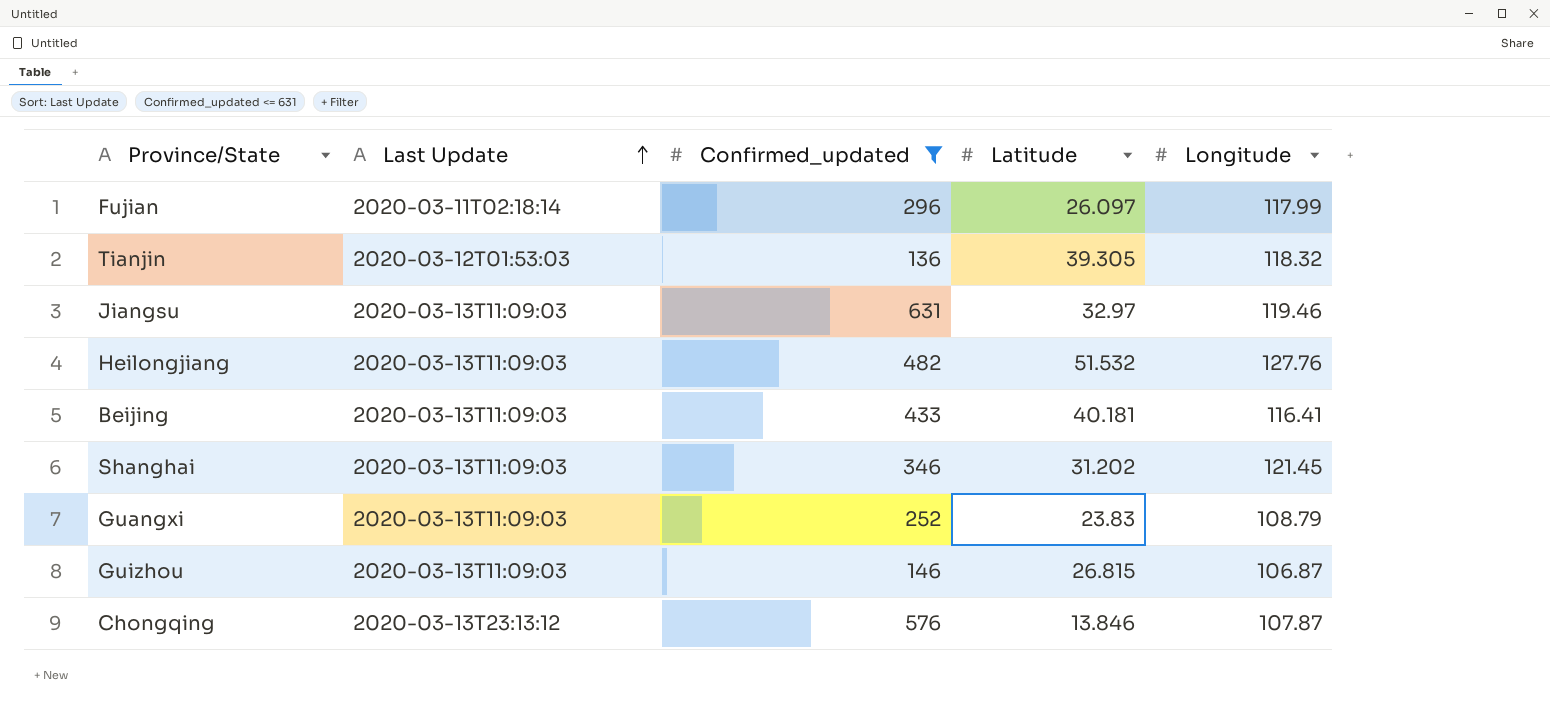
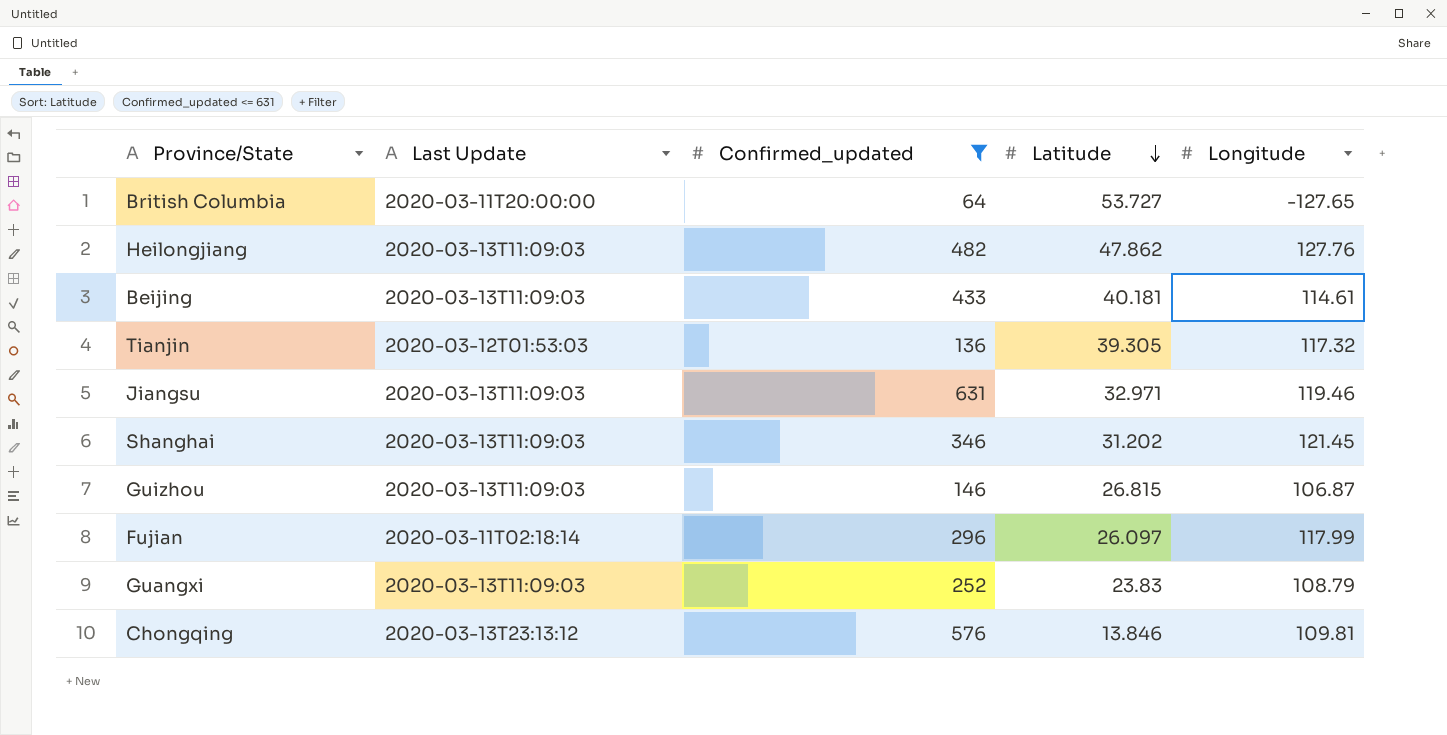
row order: Last Update ascending -> Latitude descending
row British Columbia: none -> 2020-03-11T20:00:00 | 64 | 53.727 | -127.65
Heilongjiang | Latitude: 51.532 -> 47.862
Beijing | Longitude: 116.41 -> 114.61
Tianjin | Longitude: 118.32 -> 117.32
Jiangsu | Latitude: 32.97 -> 32.971
Chongqing | Longitude: 107.87 -> 109.81

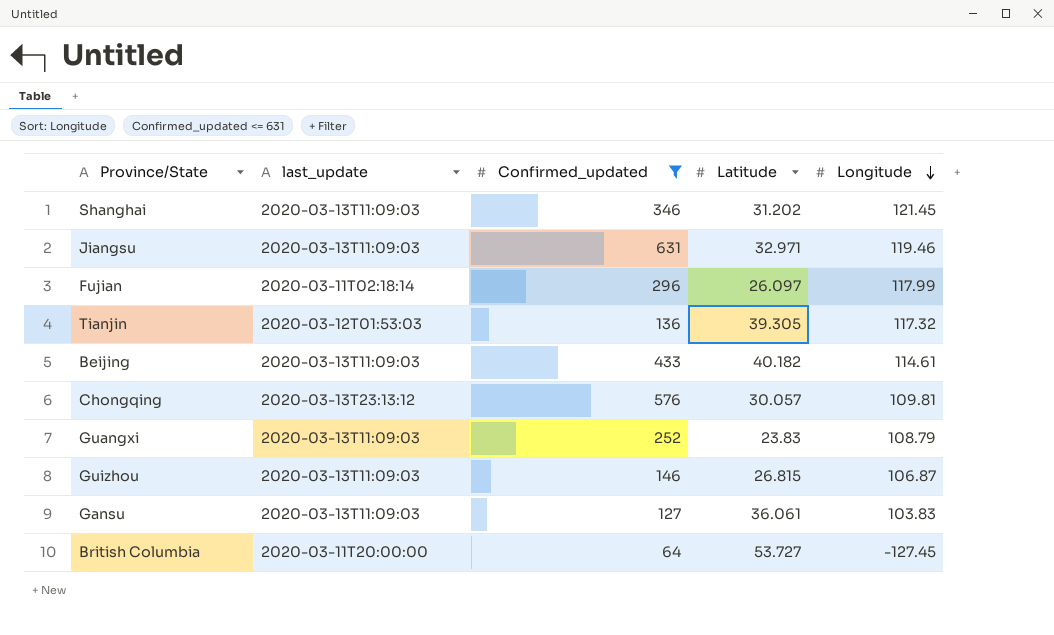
row order: Latitude descending -> Longitude descending
column name: Last Update -> last_update
row Heilongjiang: 2020-03-13T11:09:03 | 482 | 47.862 | 127.76 -> none
Beijing | Latitude: 40.181 -> 40.182
Chongqing | Latitude: 13.846 -> 30.057
row Gansu: none -> 2020-03-13T11:09:03 | 127 | 36.061 | 103.83
British Columbia | Longitude: -127.65 -> -127.45

